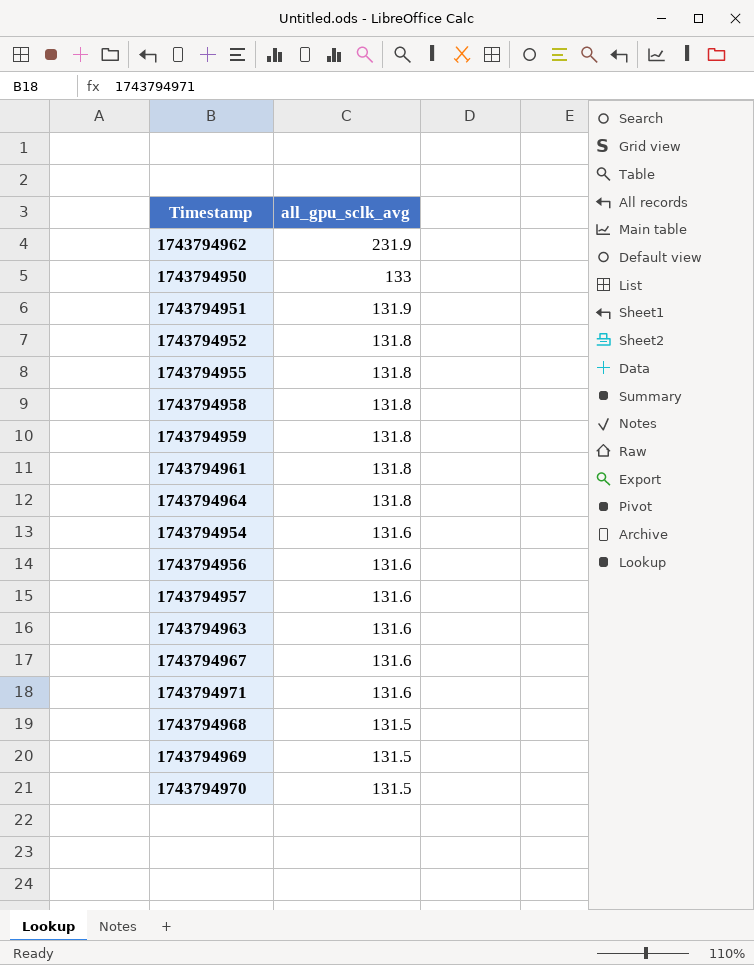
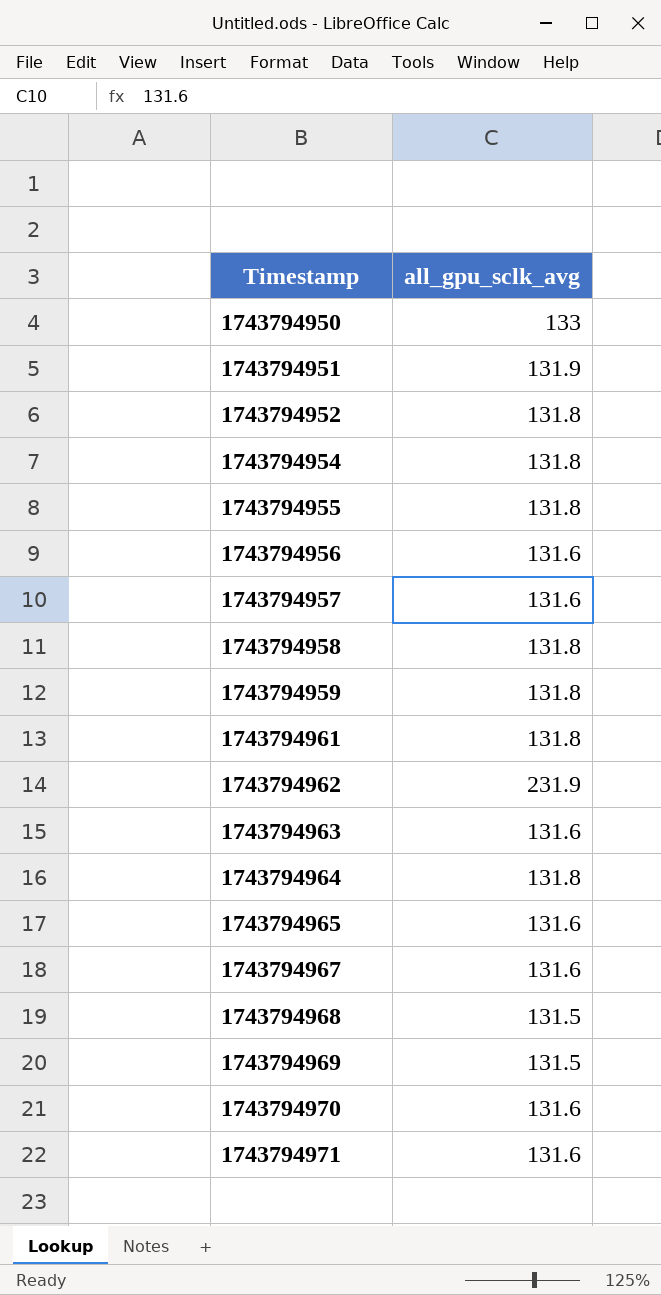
row order: all_gpu_sclk_avg descending -> Timestamp ascending
1743794954 | all_gpu_sclk_avg: 131.6 -> 131.8
row 1743794965: none -> 131.6
1743794970 | all_gpu_sclk_avg: 131.5 -> 131.6

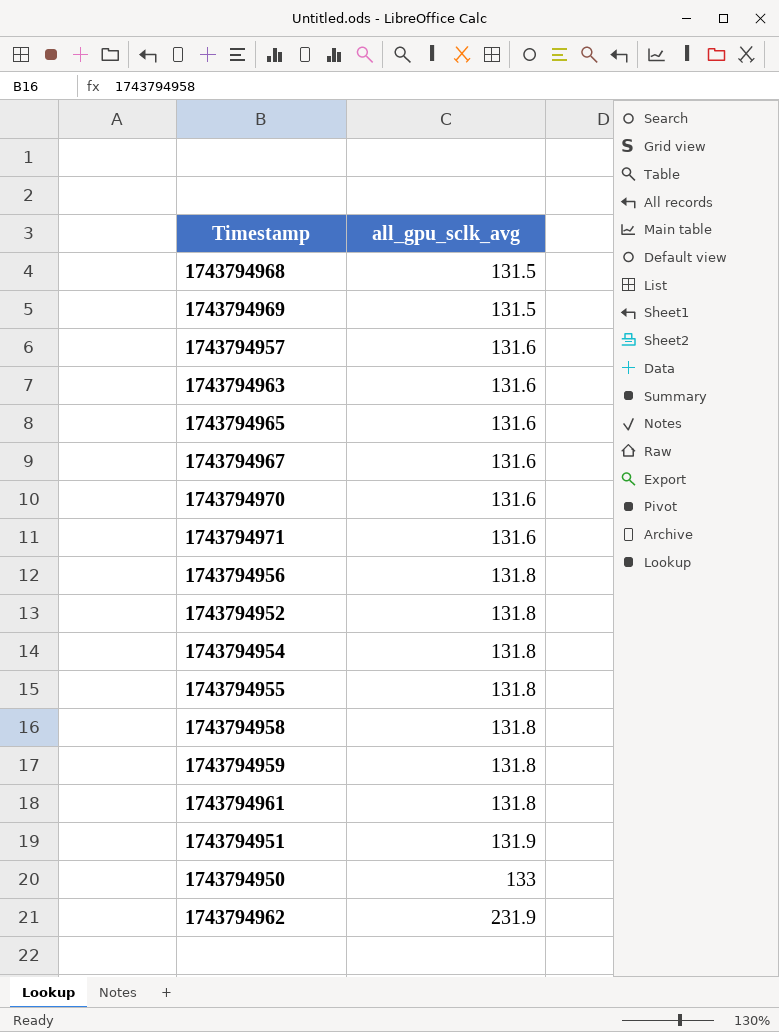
row order: Timestamp ascending -> all_gpu_sclk_avg ascending
row 1743794964: 131.8 -> none
1743794956 | all_gpu_sclk_avg: 131.6 -> 131.8

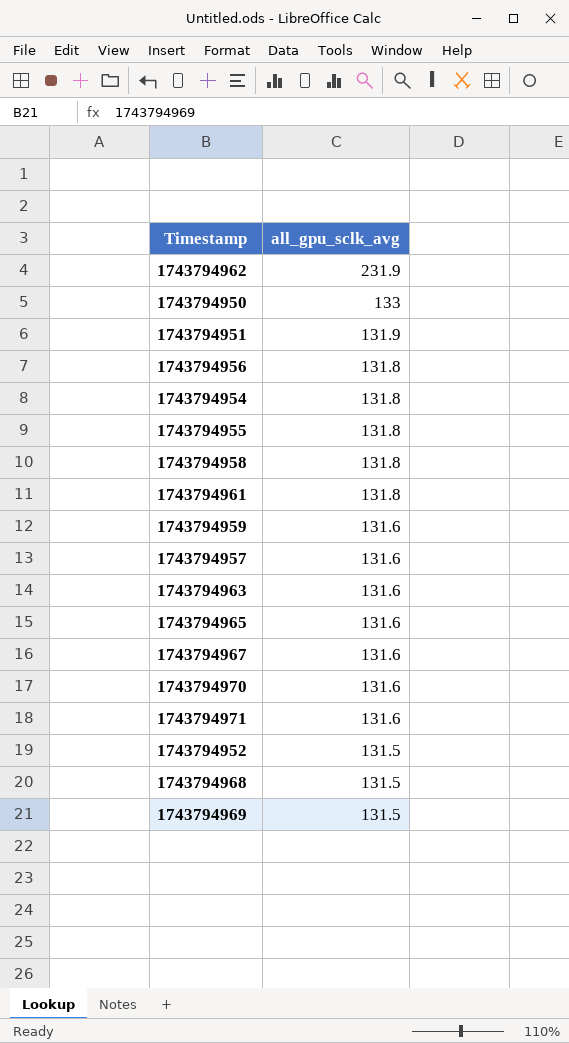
row order: all_gpu_sclk_avg ascending -> all_gpu_sclk_avg descending
1743794959 | all_gpu_sclk_avg: 131.8 -> 131.6
1743794952 | all_gpu_sclk_avg: 131.8 -> 131.5

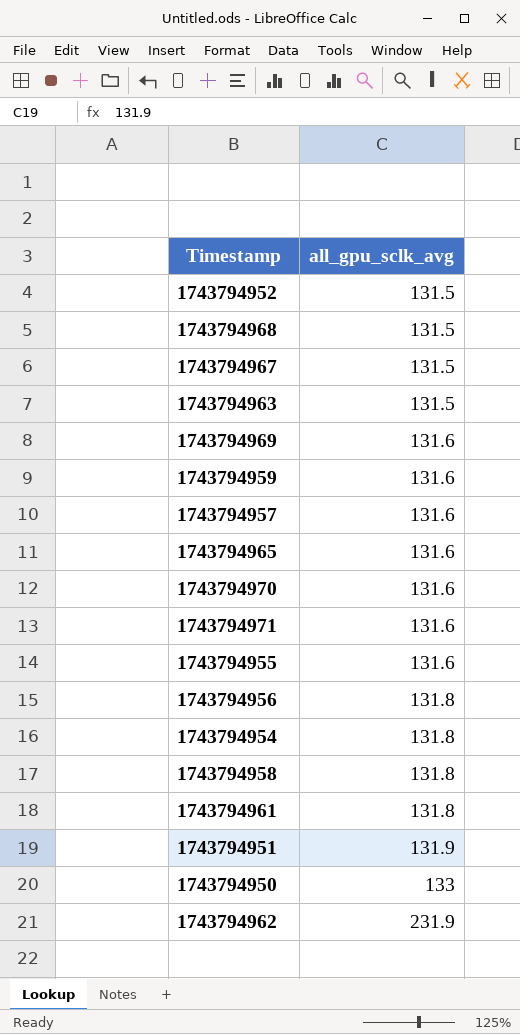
row order: all_gpu_sclk_avg descending -> all_gpu_sclk_avg ascending
1743794967 | all_gpu_sclk_avg: 131.6 -> 131.5
1743794963 | all_gpu_sclk_avg: 131.6 -> 131.5
1743794969 | all_gpu_sclk_avg: 131.5 -> 131.6
1743794955 | all_gpu_sclk_avg: 131.8 -> 131.6

